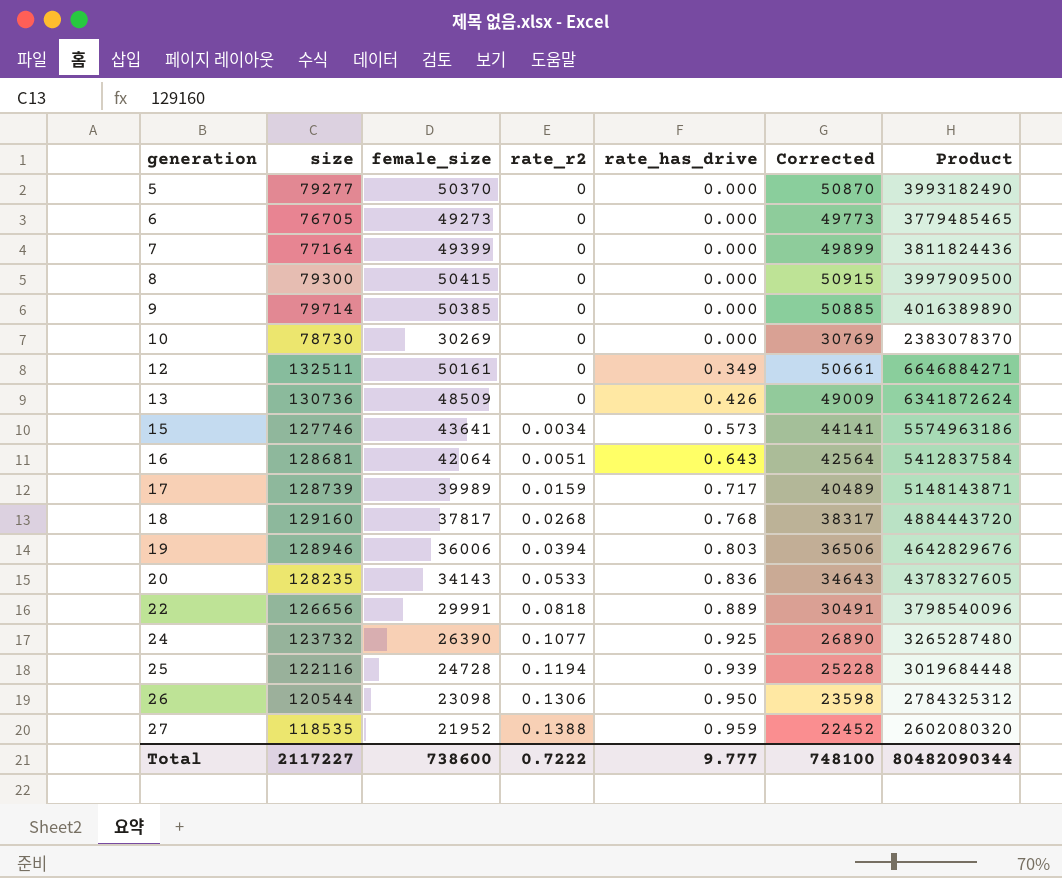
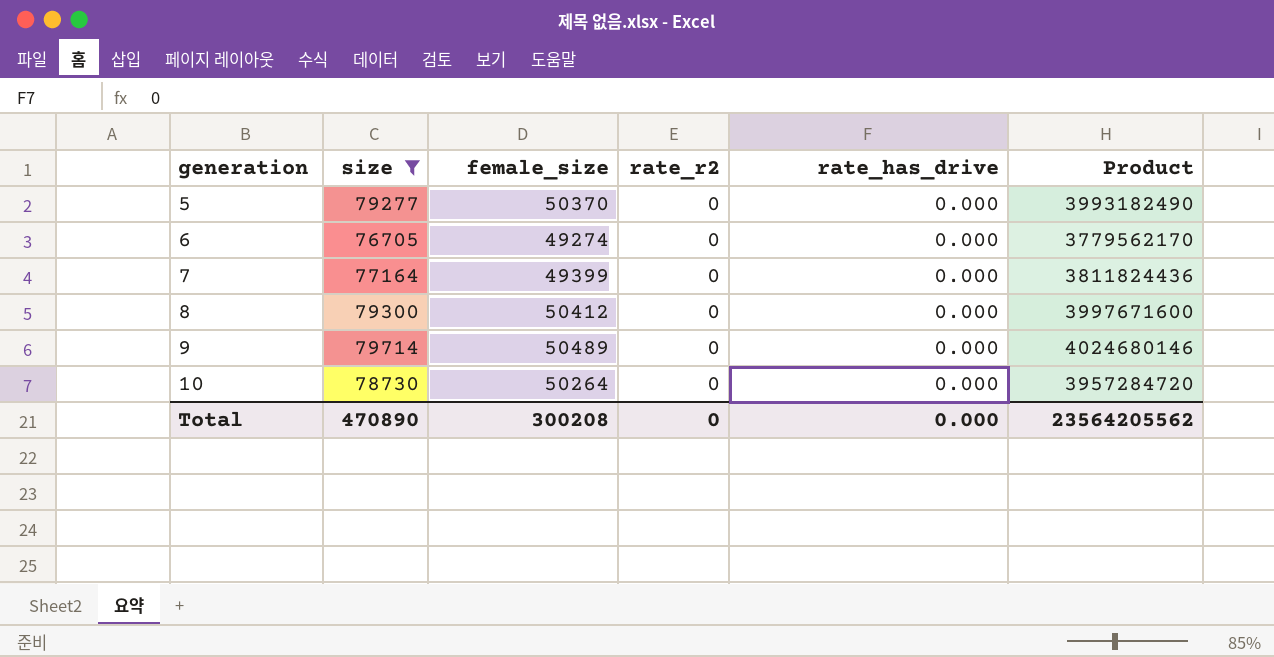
filter: none -> size <= 79714
column Corrected | formula: [female_size] + 500 -> none
6 | female_size: 49273 -> 49274
6 | Product: 3779485465 -> 3779562170
8 | female_size: 50415 -> 50412
8 | Product: 3997909500 -> 3997671600
9 | female_size: 50385 -> 50489
9 | Product: 4016389890 -> 4024680146
10 | female_size: 30269 -> 50264
10 | Product: 2383078370 -> 3957284720
Total | size: 2117227 -> 470890
Total | female_size: 738600 -> 300208
Total | rate_r2: 0.7222 -> 0
Total | rate_has_drive: 9.777 -> 0.000
Total | Product: 80482090344 -> 23564205562

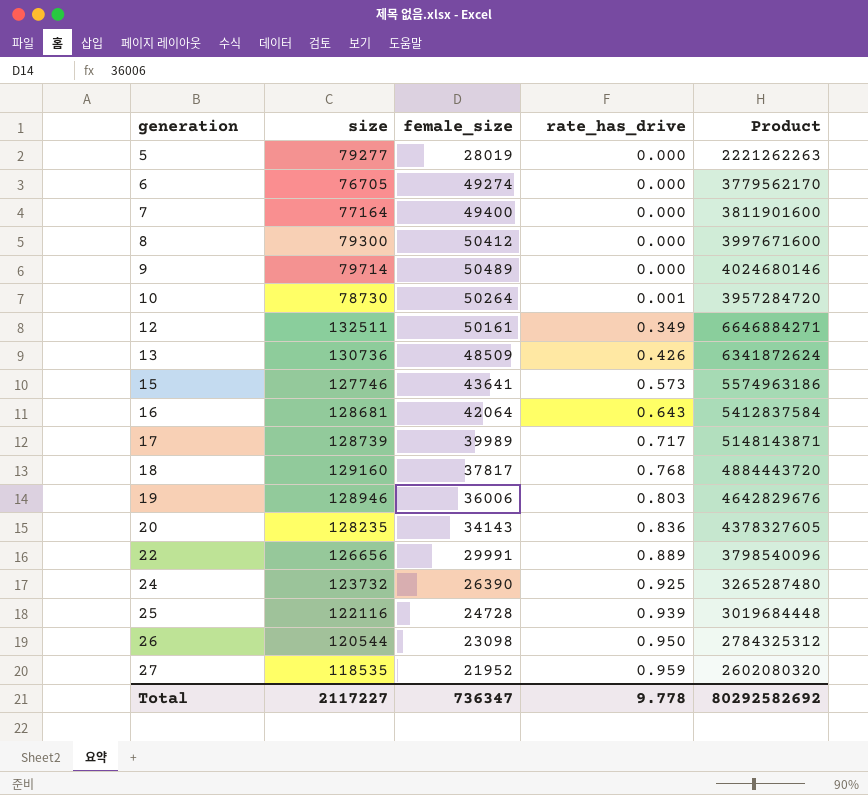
filter: size <= 79714 -> none
column rate_r2 | position: 4 -> none
5 | female_size: 50370 -> 28019
5 | Product: 3993182490 -> 2221262263
7 | female_size: 49399 -> 49400
7 | Product: 3811824436 -> 3811901600
10 | rate_has_drive: 0.000 -> 0.001
Total | size: 470890 -> 2117227
Total | female_size: 300208 -> 736347
Total | rate_has_drive: 0.000 -> 9.778
Total | Product: 23564205562 -> 80292582692

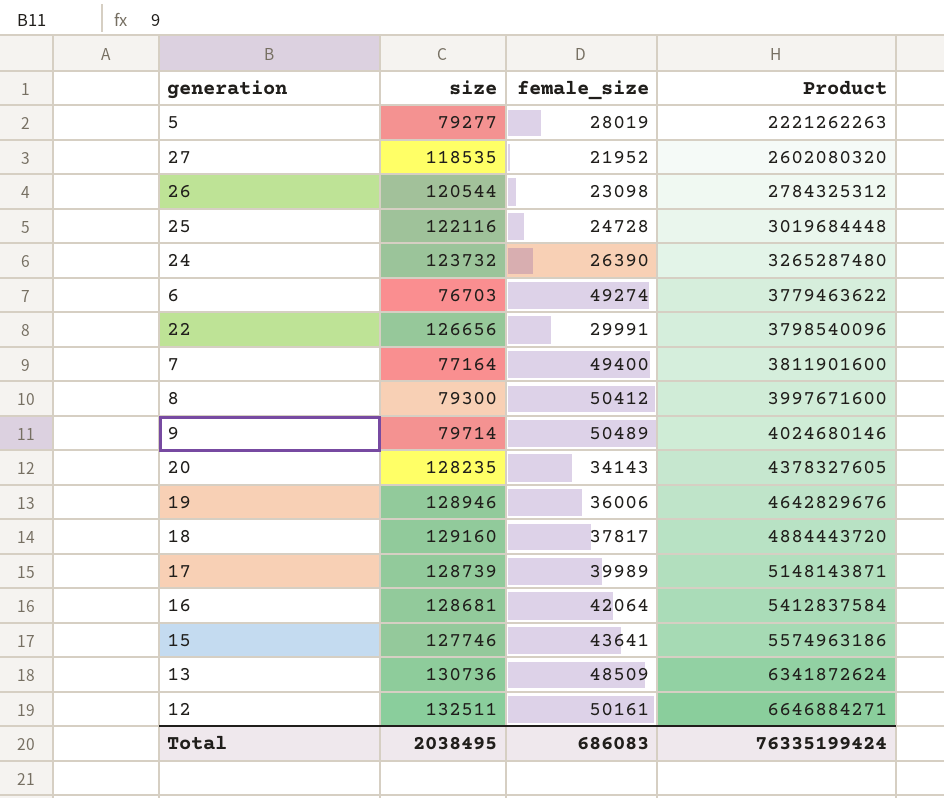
row order: generation ascending -> Product ascending
column rate_has_drive | position: 4 -> none
row 10: 78730 | 50264 | 0.001 | 3957284720 -> none
6 | size: 76705 -> 76703
6 | Product: 3779562170 -> 3779463622
Total | size: 2117227 -> 2038495
Total | female_size: 736347 -> 686083
Total | Product: 80292582692 -> 76335199424

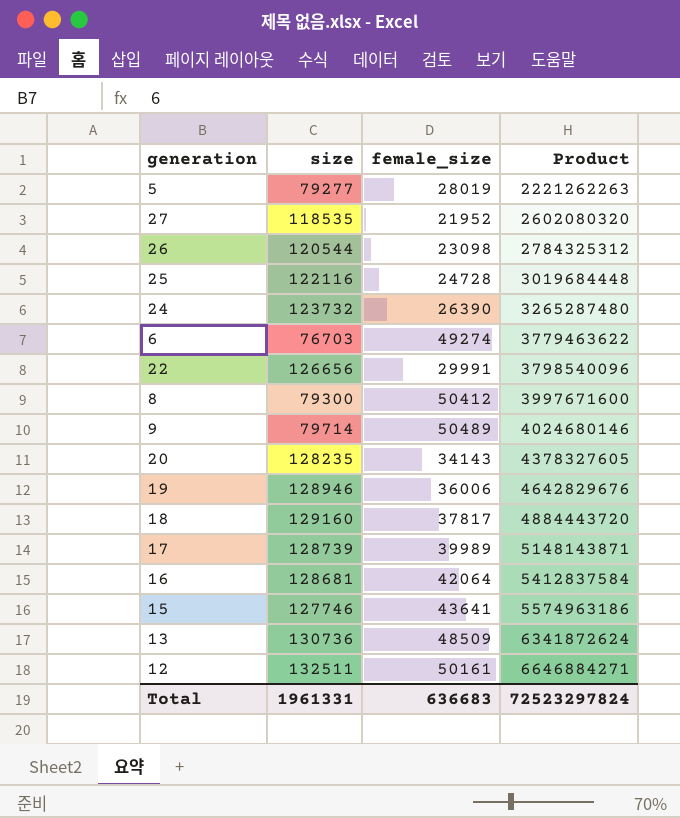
row 7: 77164 | 49400 | 3811901600 -> none
Total | size: 2038495 -> 1961331
Total | female_size: 686083 -> 636683
Total | Product: 76335199424 -> 72523297824

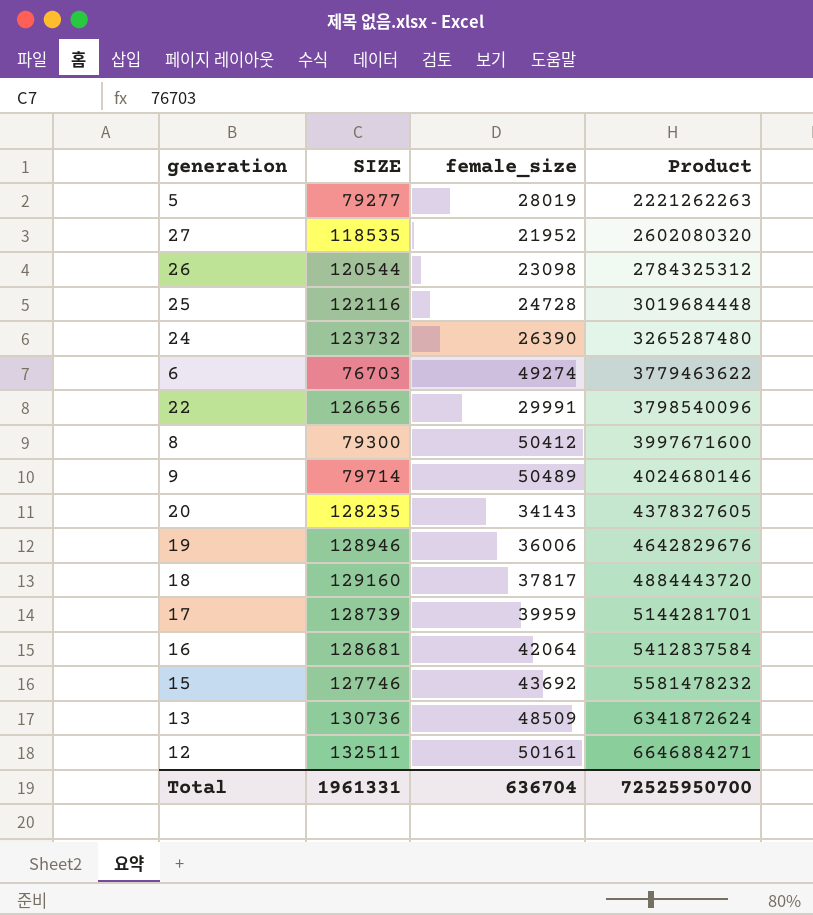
column name: size -> SIZE
17 | female_size: 39989 -> 39959
17 | Product: 5148143871 -> 5144281701
15 | female_size: 43641 -> 43692
15 | Product: 5574963186 -> 5581478232
Total | female_size: 636683 -> 636704
Total | Product: 72523297824 -> 72525950700

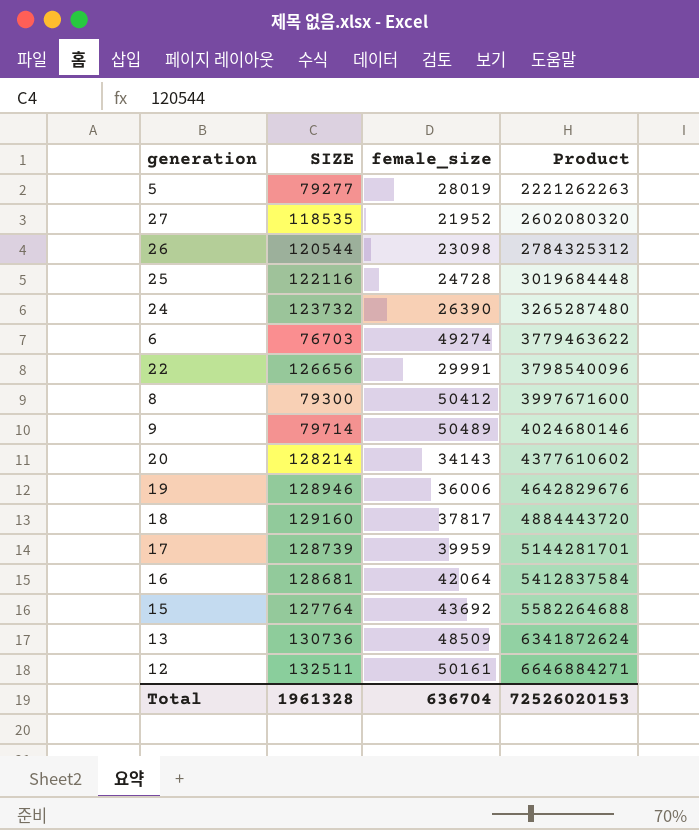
20 | SIZE: 128235 -> 128214
20 | Product: 4378327605 -> 4377610602
15 | SIZE: 127746 -> 127764
15 | Product: 5581478232 -> 5582264688
Total | SIZE: 1961331 -> 1961328
Total | Product: 72525950700 -> 72526020153

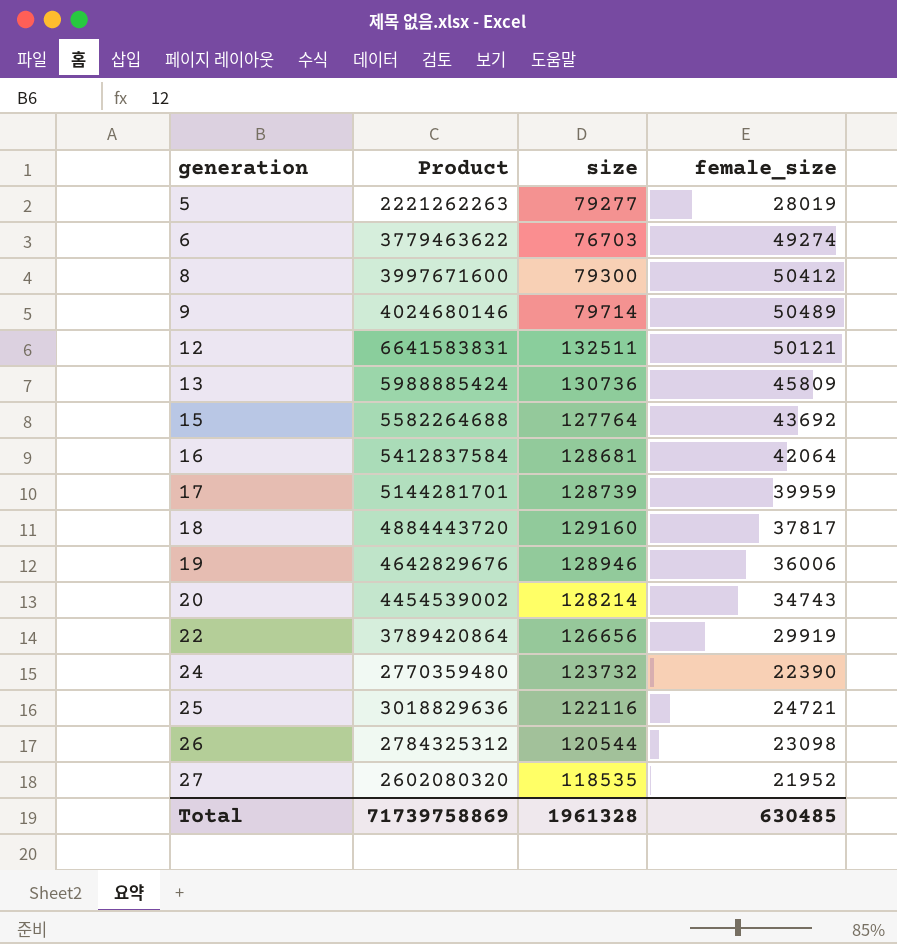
row order: Product ascending -> generation ascending
column Product | position: 4 -> 2
column name: SIZE -> size
12 | Product: 6646884271 -> 6641583831
12 | female_size: 50161 -> 50121
13 | Product: 6341872624 -> 5988885424
13 | female_size: 48509 -> 45809
20 | Product: 4377610602 -> 4454539002
20 | female_size: 34143 -> 34743
22 | Product: 3798540096 -> 3789420864
22 | female_size: 29991 -> 29919
24 | Product: 3265287480 -> 2770359480
24 | female_size: 26390 -> 22390
25 | Product: 3019684448 -> 3018829636
25 | female_size: 24728 -> 24721
Total | Product: 72526020153 -> 71739758869
Total | female_size: 636704 -> 630485

